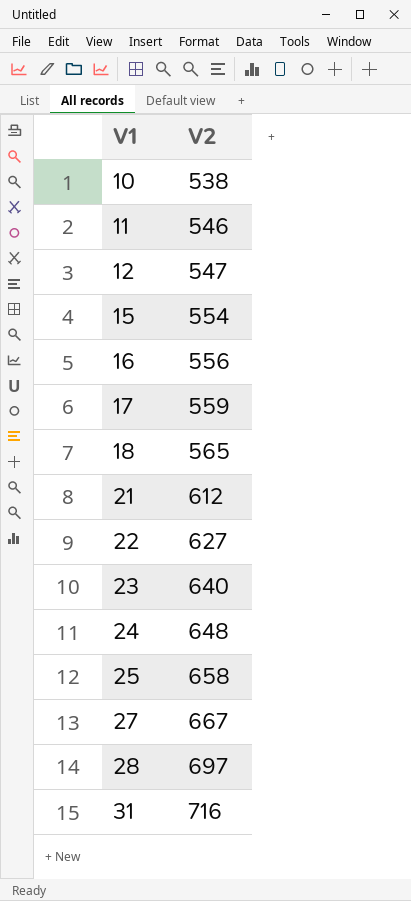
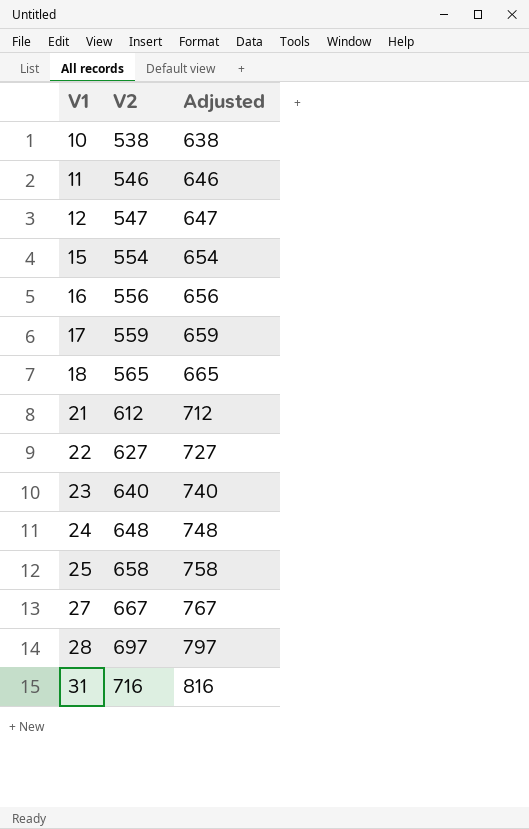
column Adjusted | formula: none -> [V2] + 100

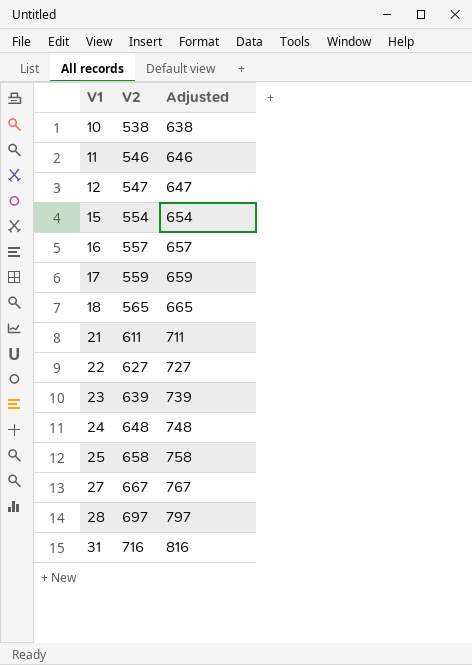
16 | V2: 556 -> 557
16 | Adjusted: 656 -> 657
21 | V2: 612 -> 611
21 | Adjusted: 712 -> 711
23 | V2: 640 -> 639
23 | Adjusted: 740 -> 739

